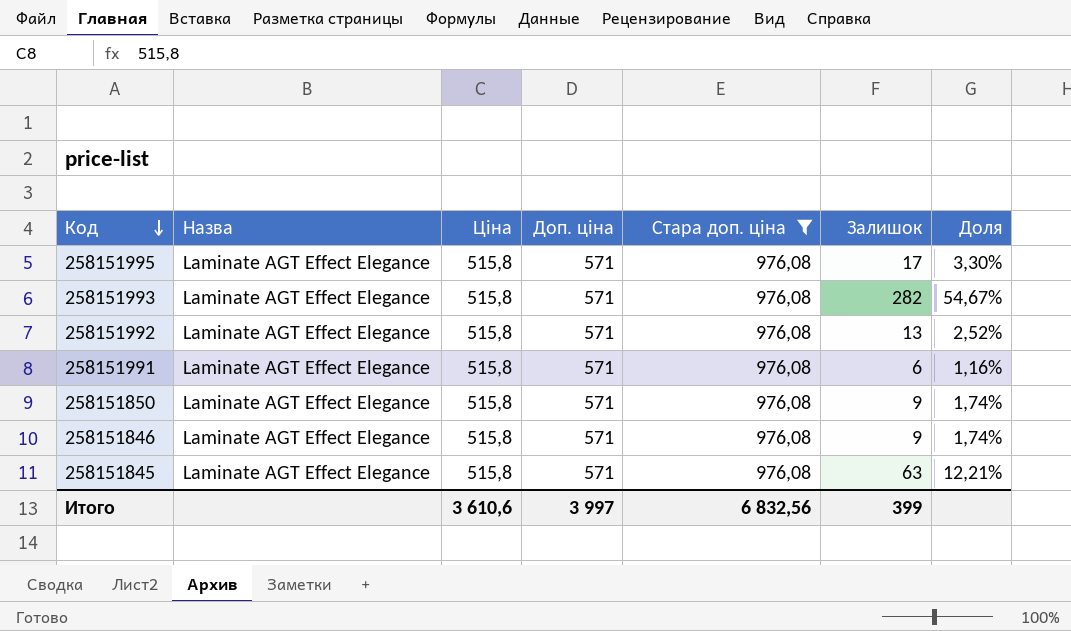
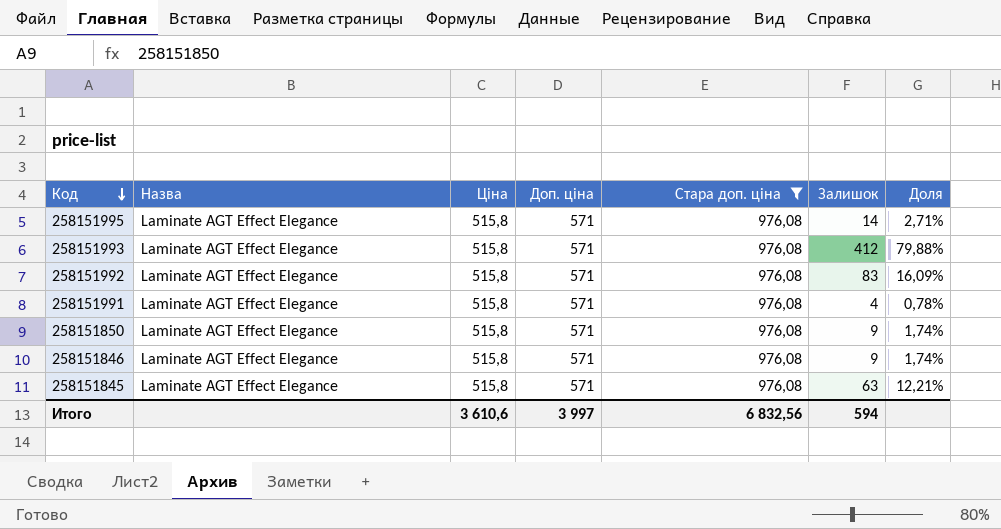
258151995 | Залишок: 17 -> 14
258151995 | Доля: 3,30% -> 2,71%
258151993 | Залишок: 282 -> 412
258151993 | Доля: 54,67% -> 79,88%
258151992 | Залишок: 13 -> 83
258151992 | Доля: 2,52% -> 16,09%
258151991 | Залишок: 6 -> 4
258151991 | Доля: 1,16% -> 0,78%
Итого | Залишок: 399 -> 594

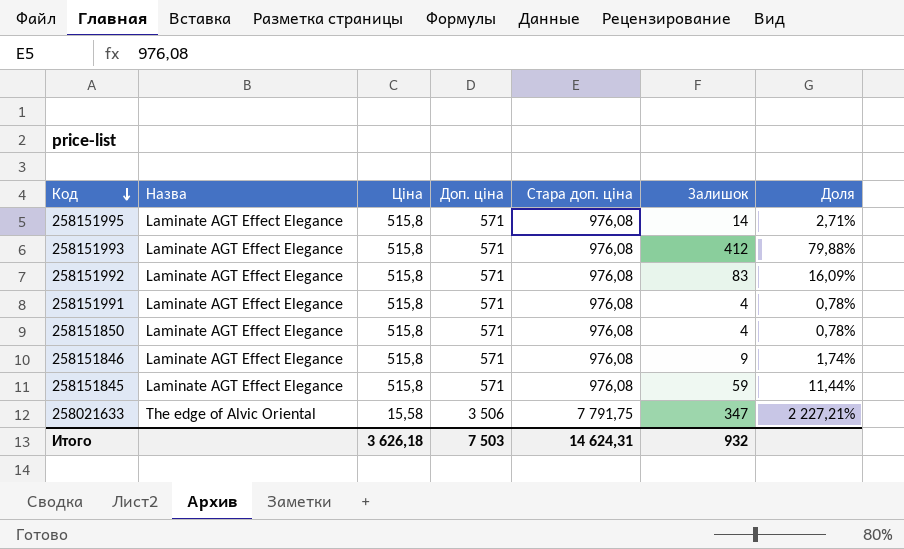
filter: Стара доп. ціна = 976,08 -> none
258151850 | Залишок: 9 -> 4
258151850 | Доля: 1,74% -> 0,78%
258151845 | Залишок: 63 -> 59
258151845 | Доля: 12,21% -> 11,44%
Итого | Ціна: 3 610,6 -> 3 626,18
Итого | Доп. ціна: 3 997 -> 7 503
Итого | Стара доп. ціна: 6 832,56 -> 14 624,31
Итого | Залишок: 594 -> 932

